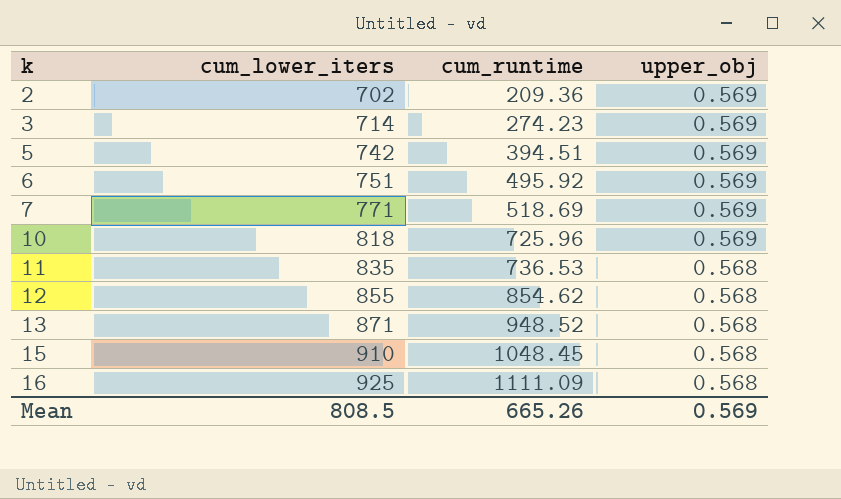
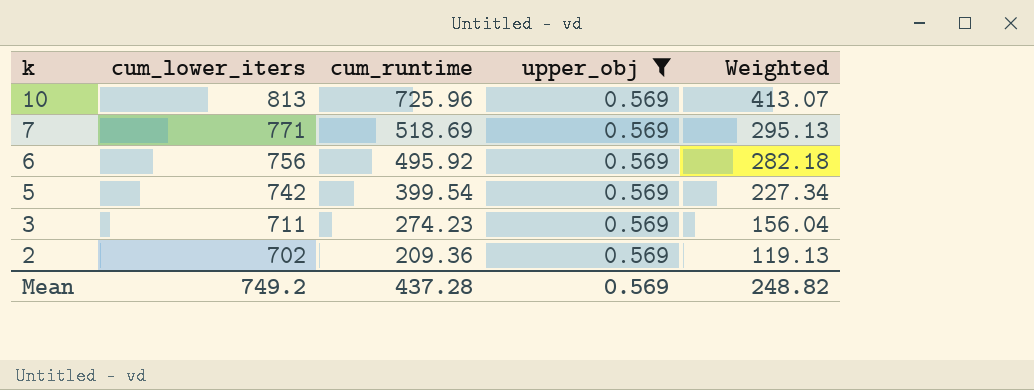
filter: none -> upper_obj = 0.569
row order: k ascending -> k descending
column Weighted | formula: none -> [cum_runtime] * [upper_obj]
10 | cum_lower_iters: 818 -> 813
6 | cum_lower_iters: 751 -> 756
5 | cum_runtime: 394.51 -> 399.54
3 | cum_lower_iters: 714 -> 711
Mean | cum_lower_iters: 808.5 -> 749.2
Mean | cum_runtime: 665.26 -> 437.28

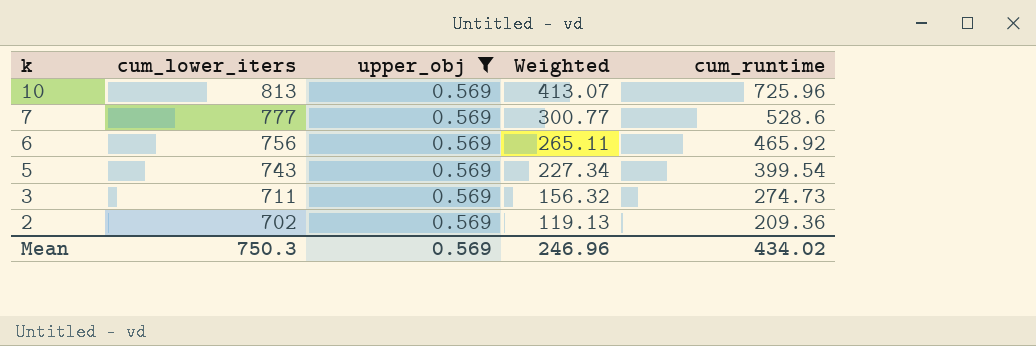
column cum_runtime | position: 3 -> 5
7 | cum_lower_iters: 771 -> 777
7 | Weighted: 295.13 -> 300.77
7 | cum_runtime: 518.69 -> 528.6
6 | Weighted: 282.18 -> 265.11
6 | cum_runtime: 495.92 -> 465.92
5 | cum_lower_iters: 742 -> 743
3 | Weighted: 156.04 -> 156.32
3 | cum_runtime: 274.23 -> 274.73
Mean | cum_lower_iters: 749.2 -> 750.3
Mean | Weighted: 248.82 -> 246.96
Mean | cum_runtime: 437.28 -> 434.02

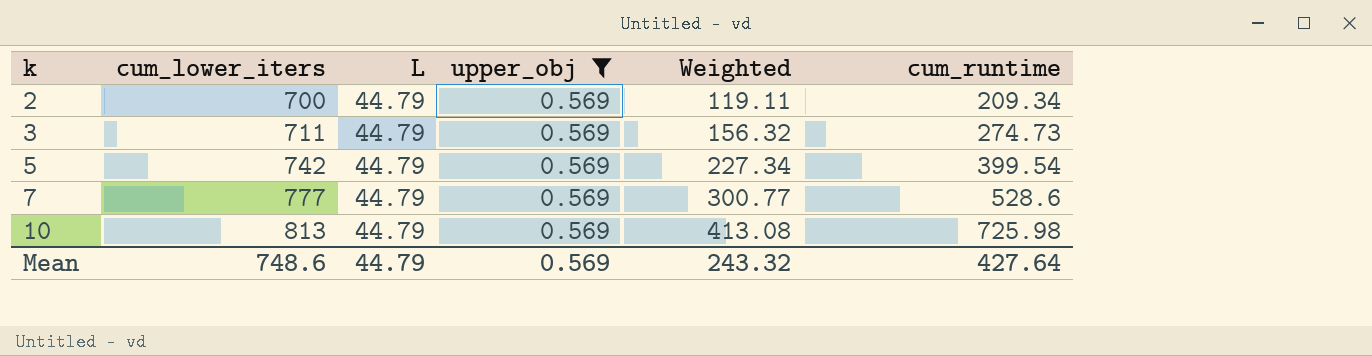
row order: k descending -> k ascending
column L | position: none -> 3
row 6: 756 | 0.569 | 265.11 | 465.92 -> none
2 | cum_lower_iters: 702 -> 700
2 | Weighted: 119.13 -> 119.11
2 | cum_runtime: 209.36 -> 209.34
5 | cum_lower_iters: 743 -> 742
10 | Weighted: 413.07 -> 413.08
10 | cum_runtime: 725.96 -> 725.98
Mean | cum_lower_iters: 750.3 -> 748.6
Mean | Weighted: 246.96 -> 243.32
Mean | cum_runtime: 434.02 -> 427.64

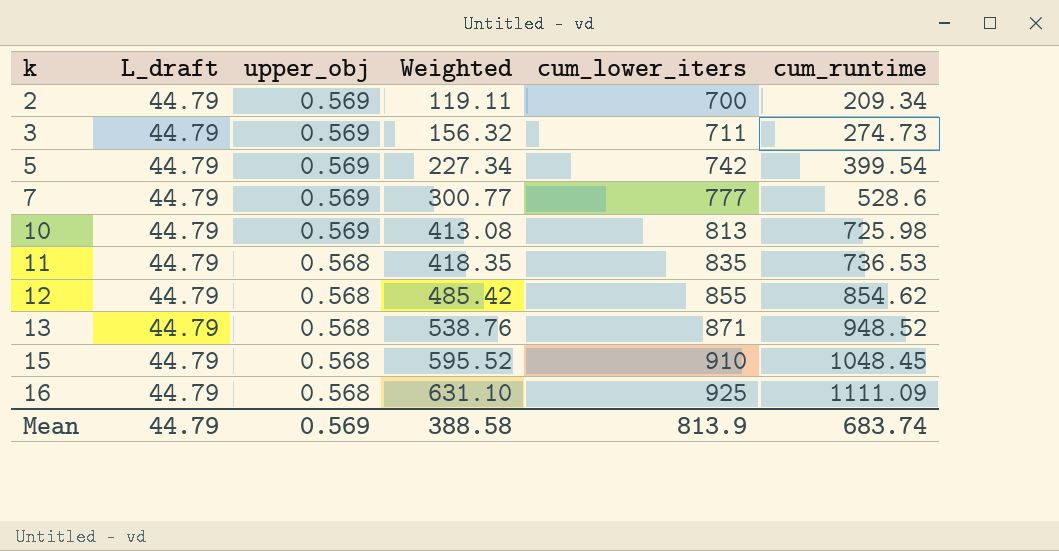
filter: upper_obj = 0.569 -> none
column name: L -> L_draft
column cum_lower_iters | position: 2 -> 5
Mean | Weighted: 243.32 -> 388.58
Mean | cum_lower_iters: 748.6 -> 813.9
Mean | cum_runtime: 427.64 -> 683.74

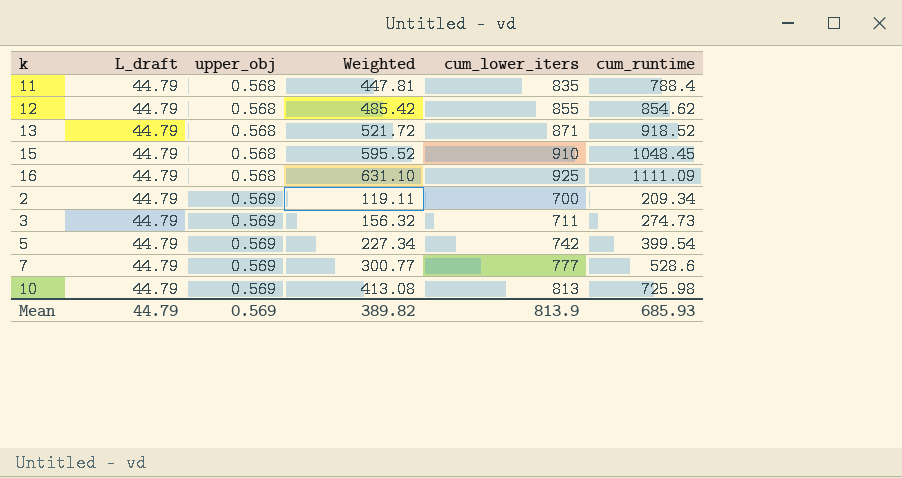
row order: k ascending -> upper_obj ascending
11 | Weighted: 418.35 -> 447.81
11 | cum_runtime: 736.53 -> 788.4
13 | Weighted: 538.76 -> 521.72
13 | cum_runtime: 948.52 -> 918.52
Mean | Weighted: 388.58 -> 389.82
Mean | cum_runtime: 683.74 -> 685.93

